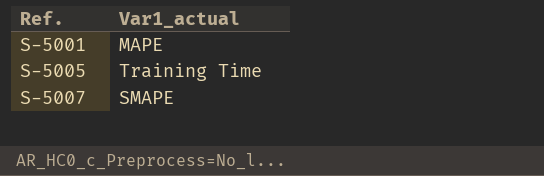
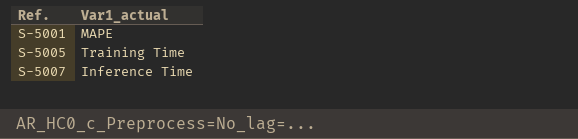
S-5007 | Var1_actual: SMAPE -> Inference Time

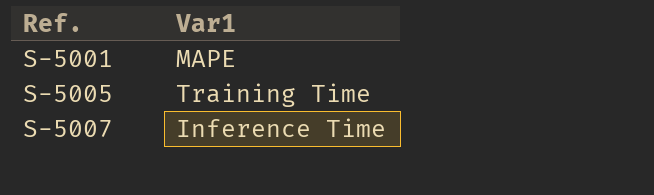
column name: Var1_actual -> Var1

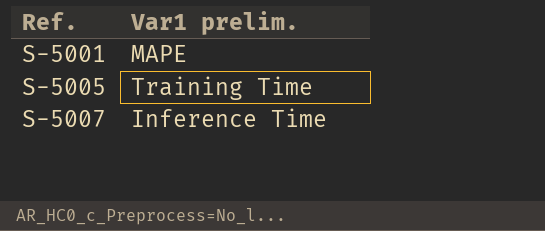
column name: Var1 -> Var1 prelim.

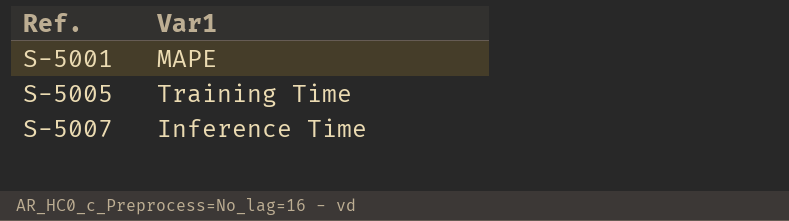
column name: Var1 prelim. -> Var1

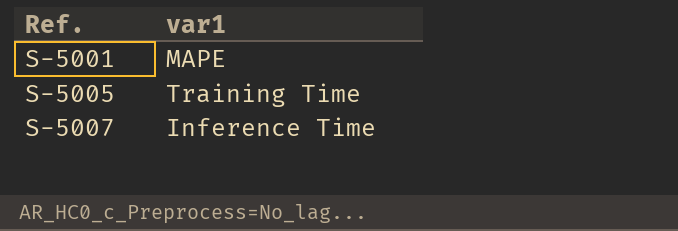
column name: Var1 -> var1

